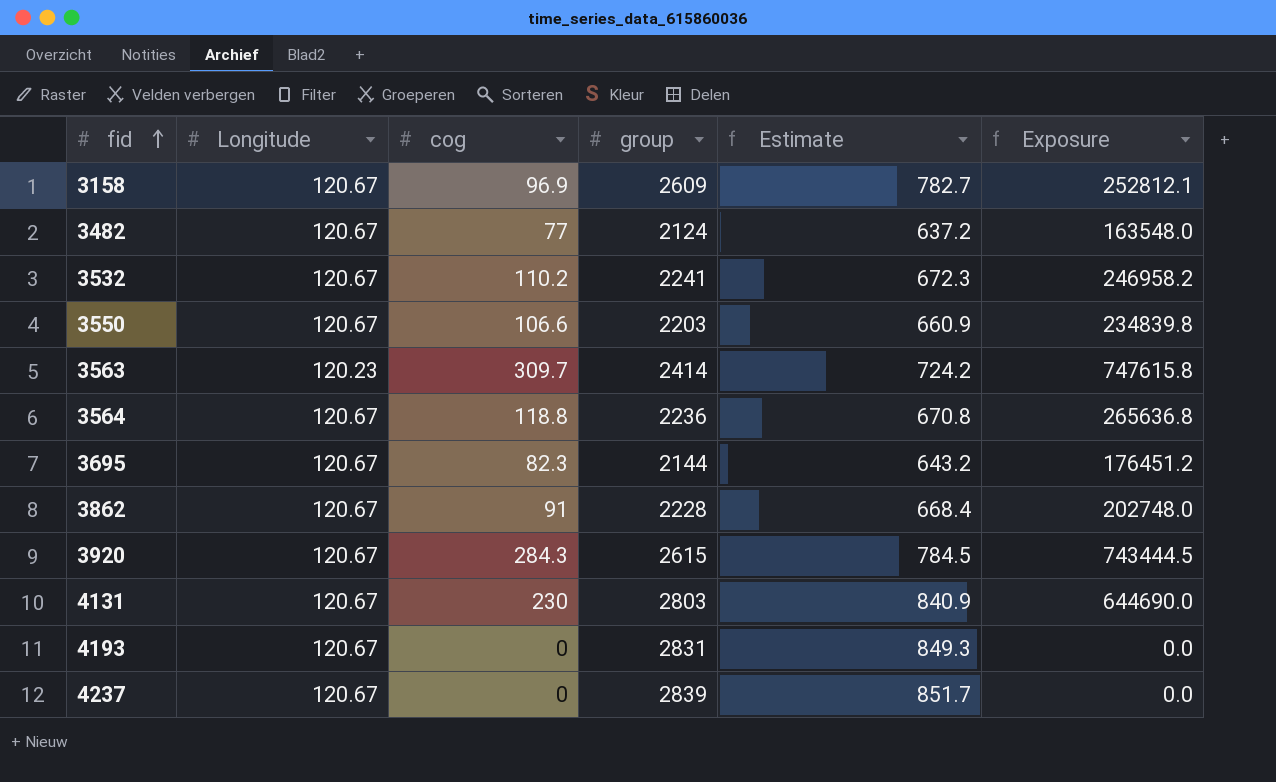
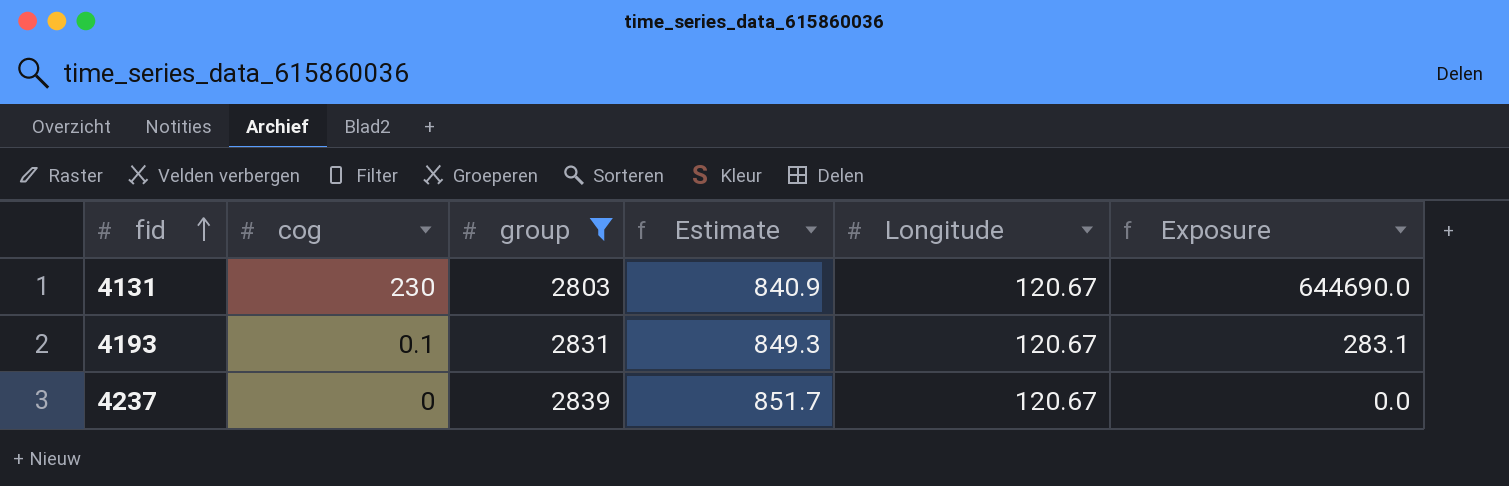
filter: none -> group >= 2803
column Longitude | position: 2 -> 5
4193 | cog: 0 -> 0.1
4193 | Exposure: 0.0 -> 283.1

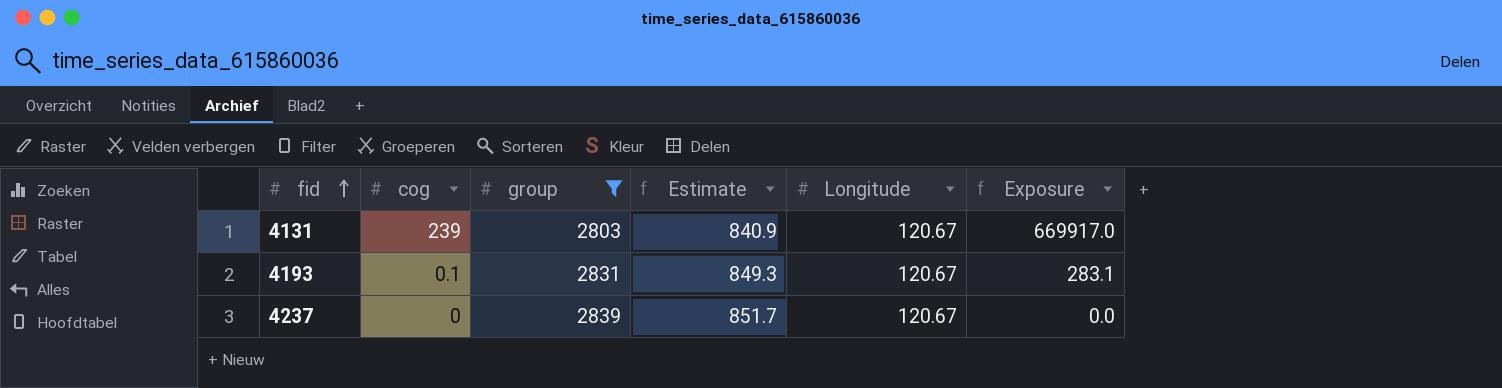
4131 | cog: 230 -> 239
4131 | Exposure: 644690.0 -> 669917.0

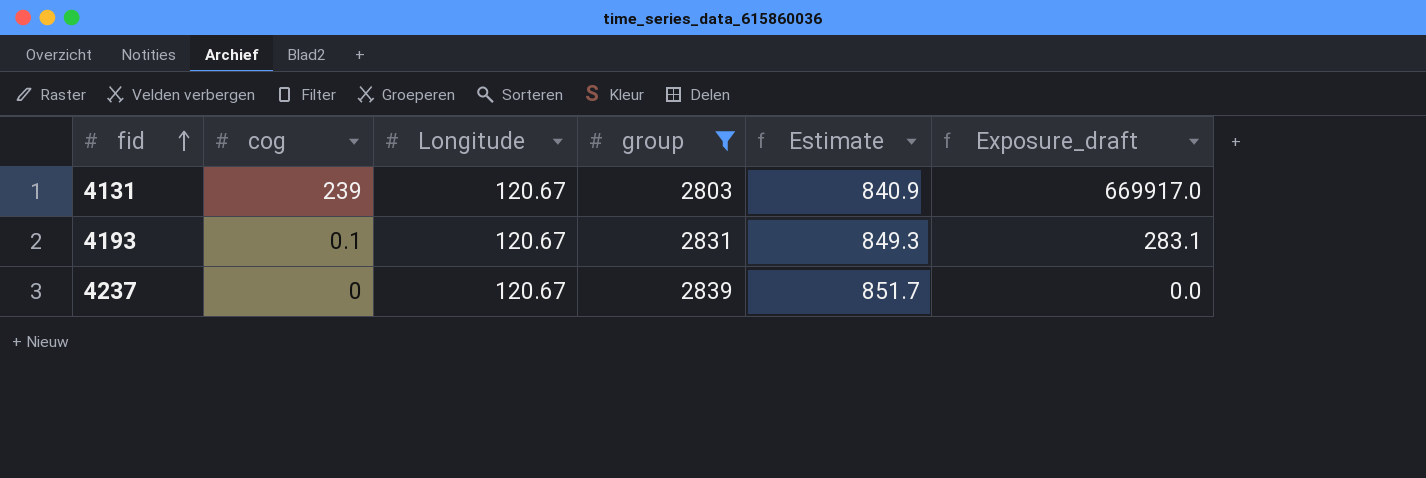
column Longitude | position: 5 -> 3
column name: Exposure -> Exposure_draft

